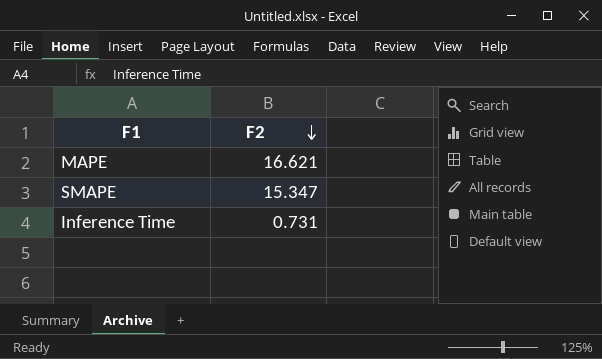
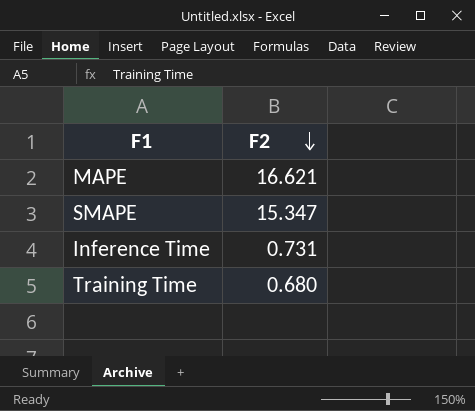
row Training Time: none -> 0.680

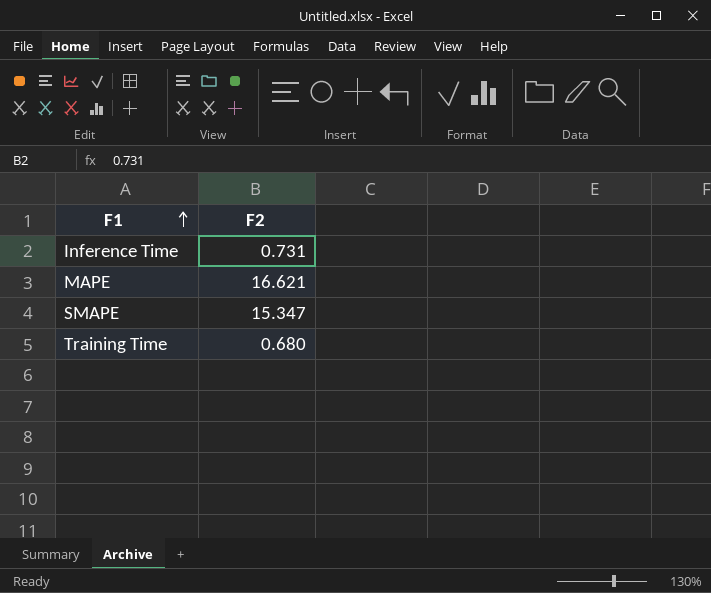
row order: F2 descending -> F1 ascending

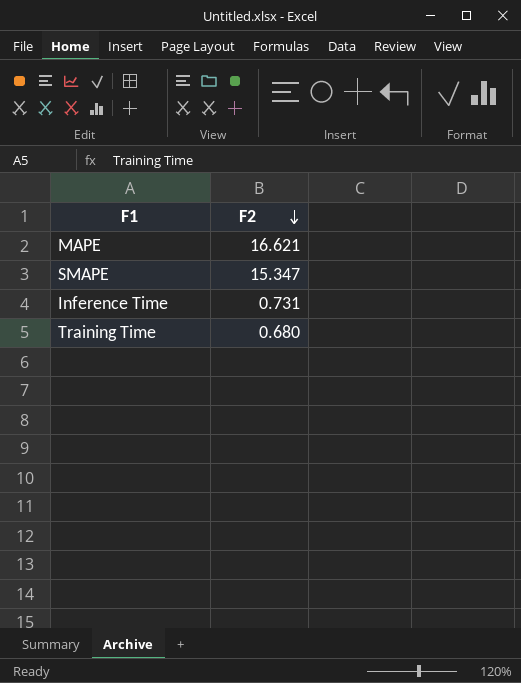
row order: F1 ascending -> F2 descending

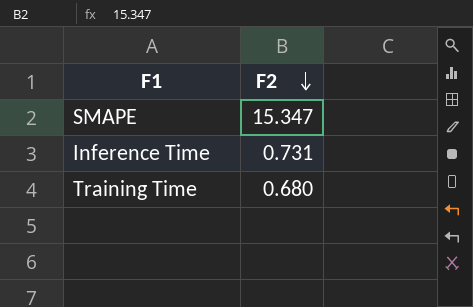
row MAPE: 16.621 -> none

